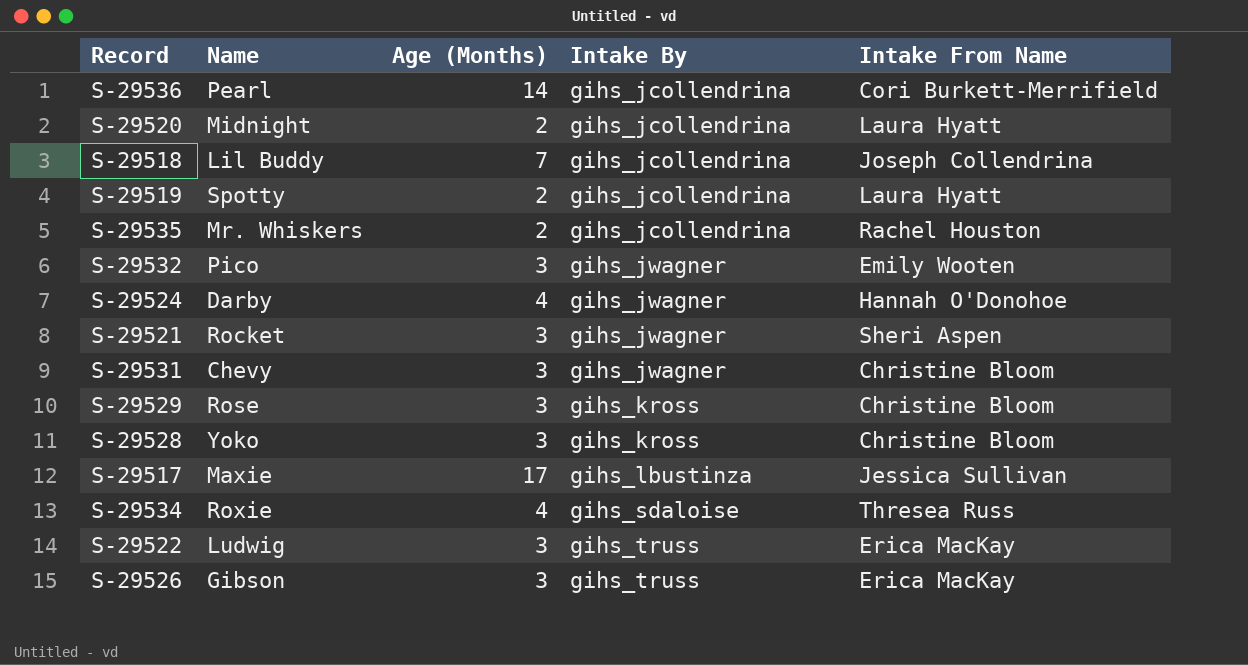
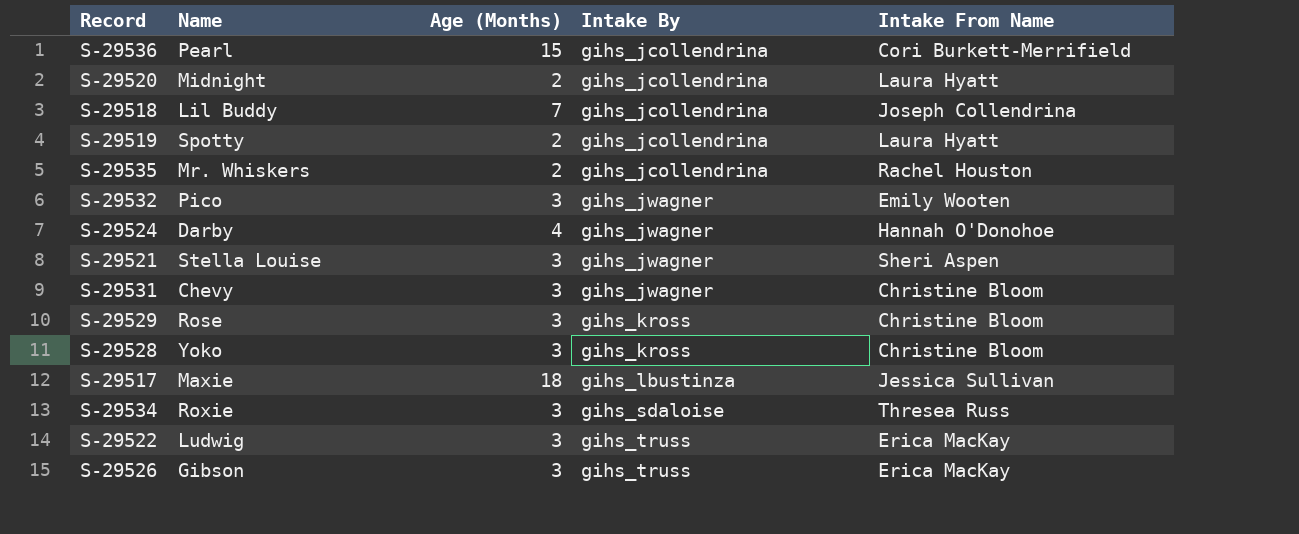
S-29536 | Age (Months): 14 -> 15
S-29521 | Name: Rocket -> Stella Louise
S-29517 | Age (Months): 17 -> 18
S-29534 | Age (Months): 4 -> 3

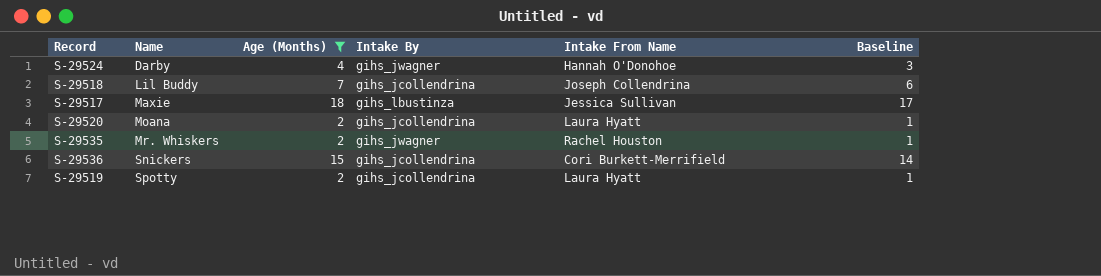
filter: none -> Age (Months) != 3
row order: Intake By ascending -> Name ascending
column Baseline | formula: none -> [Age (Months)] - 1
S-29520 | Name: Midnight -> Moana
S-29535 | Intake By: gihs_jcollendrina -> gihs_jwagner
S-29536 | Name: Pearl -> Snickers

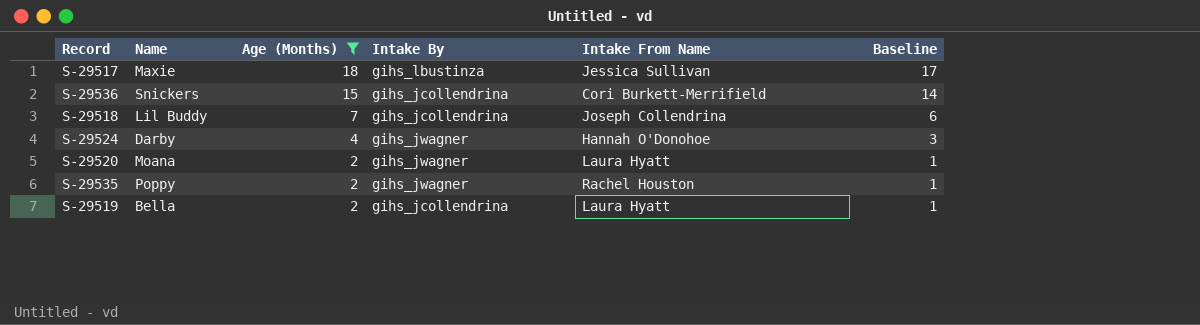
row order: Name ascending -> Age (Months) descending
S-29520 | Intake By: gihs_jcollendrina -> gihs_jwagner
S-29535 | Name: Mr. Whiskers -> Poppy
S-29519 | Name: Spotty -> Bella

